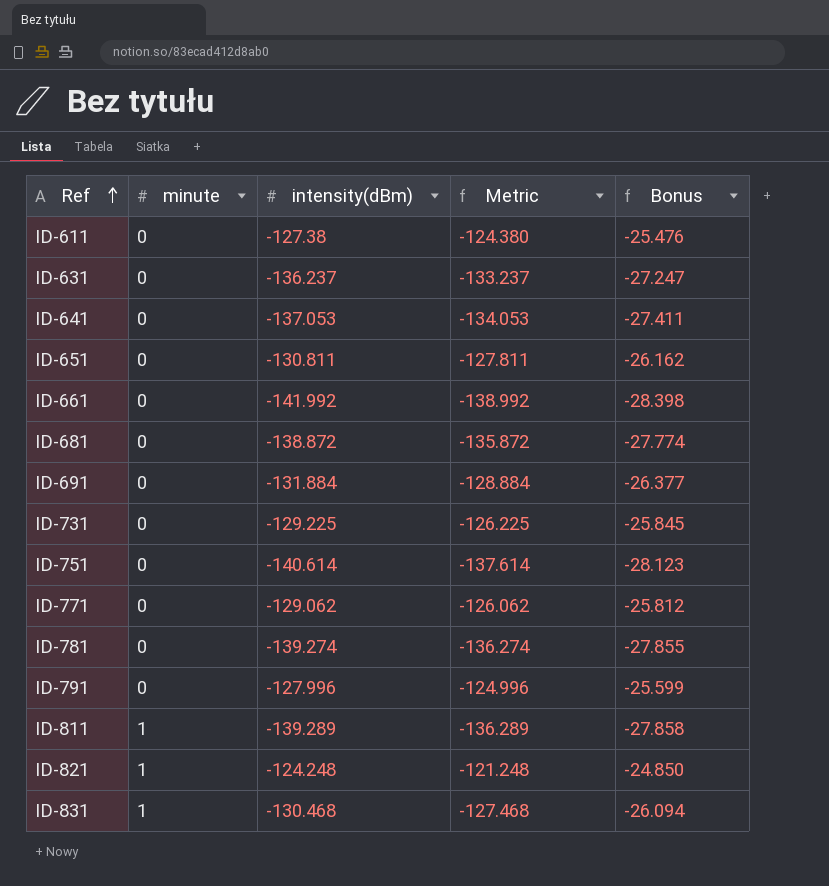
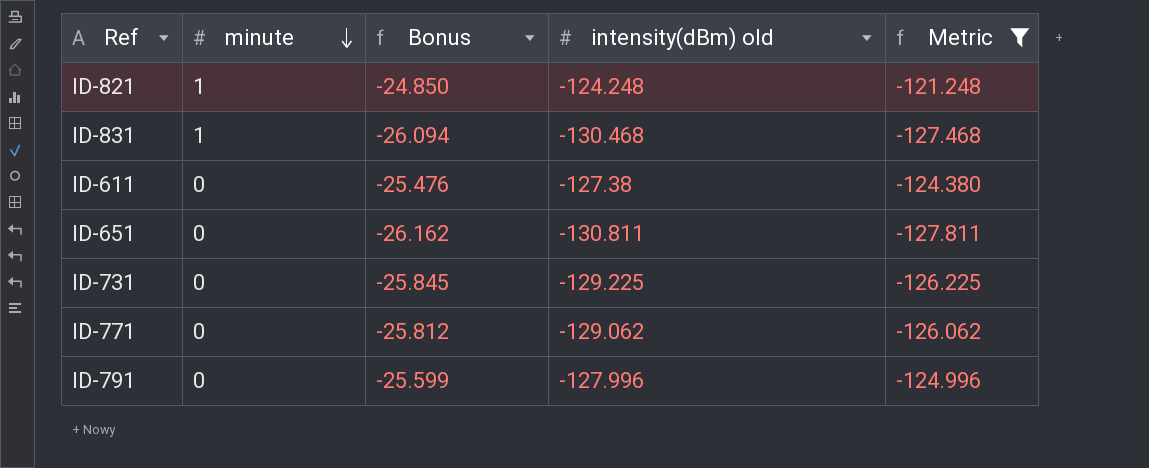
filter: none -> Metric >= -127.811
row order: Ref ascending -> minute descending
column Bonus | position: 5 -> 3
column name: intensity(dBm) -> intensity(dBm) old

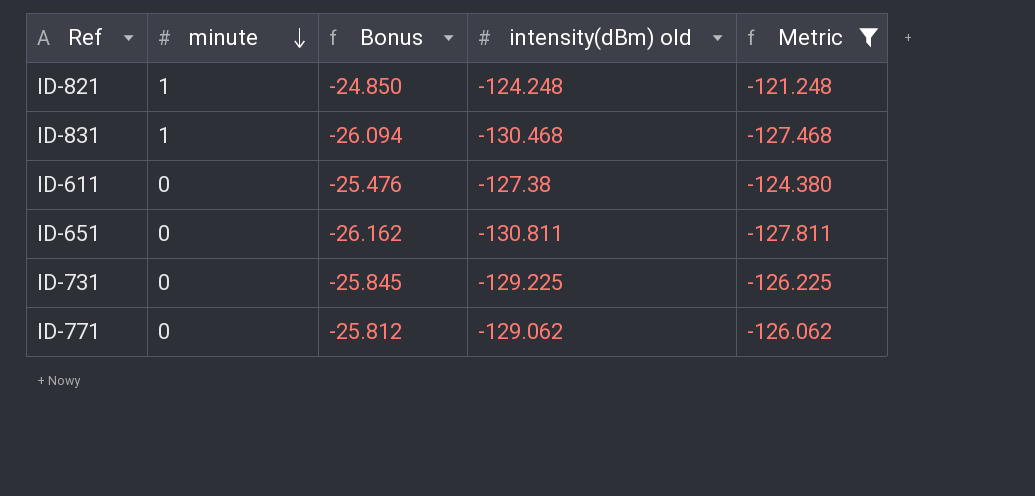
row ID-791: 0 | -25.599 | -127.996 | -124.996 -> none

